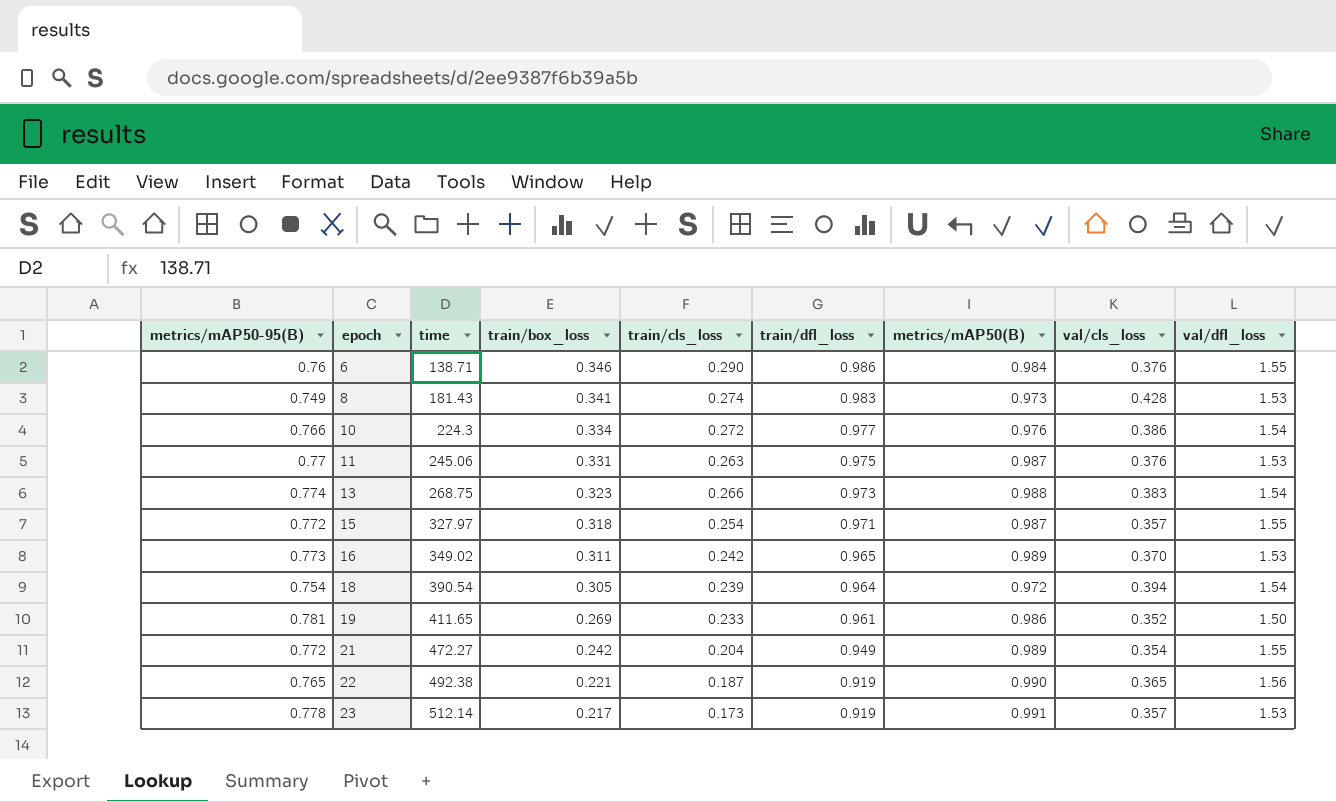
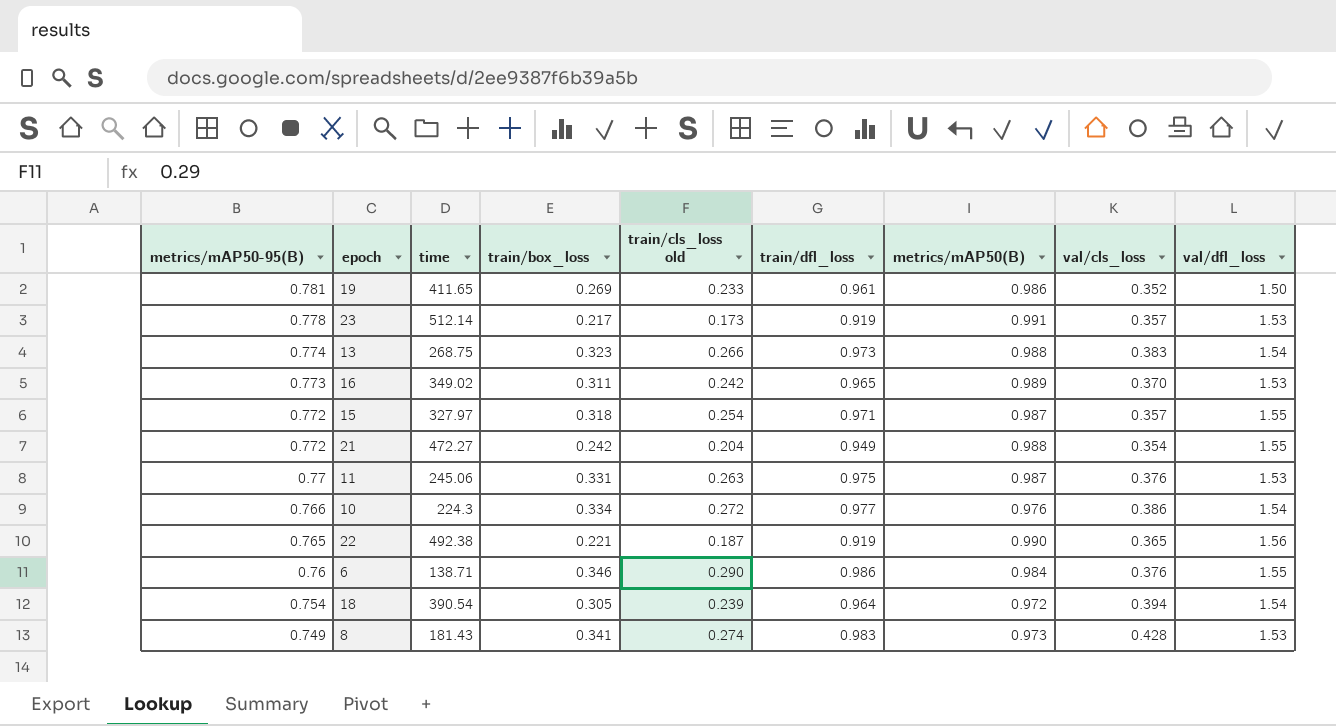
row order: epoch ascending -> metrics/mAP50-95(B) descending
column name: train/cls_loss -> train/cls_loss old
21 | metrics/mAP50(B): 0.989 -> 0.988

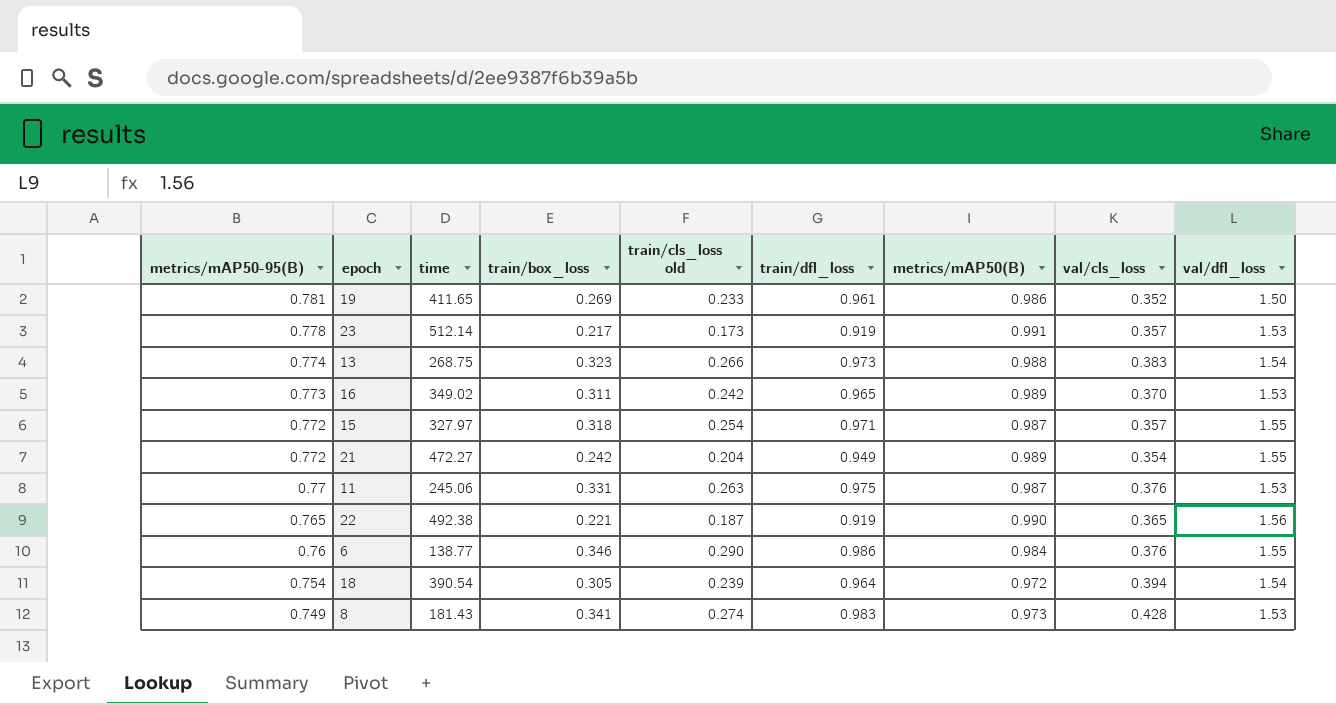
row 10: 0.766 | 224.3 | 0.334 | 0.272 | 0.977 | 0.976 | 0.386 | 1.54 -> none
21 | metrics/mAP50(B): 0.988 -> 0.989
6 | time: 138.71 -> 138.77

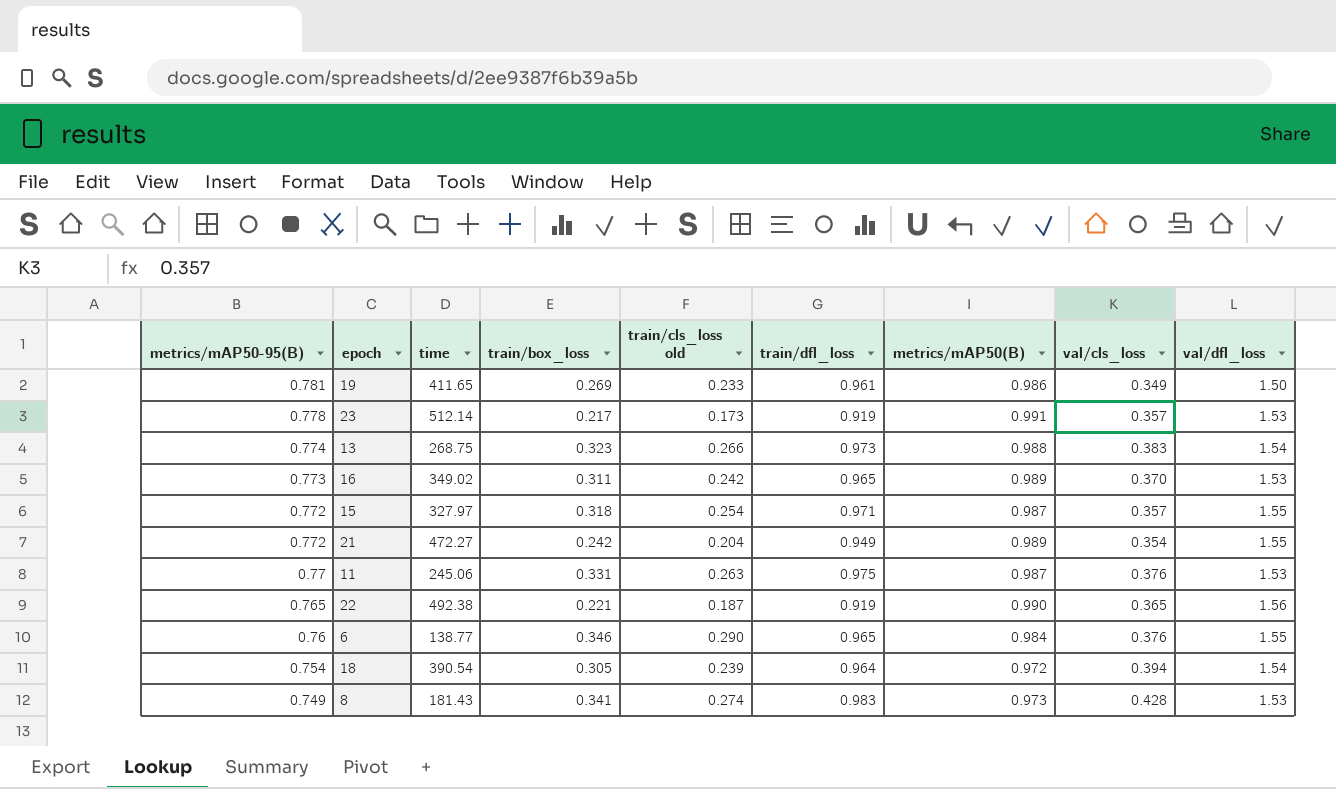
19 | val/cls_loss: 0.352 -> 0.349
6 | train/dfl_loss: 0.986 -> 0.965

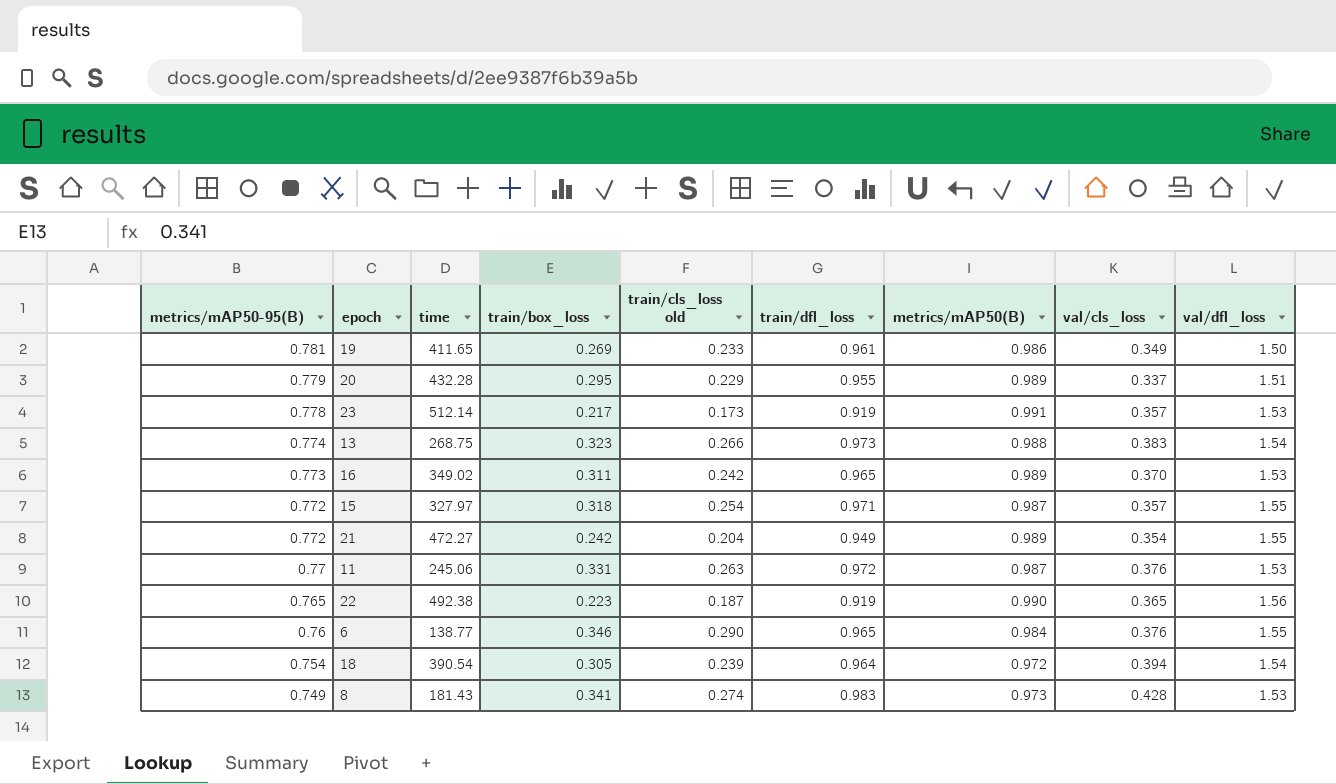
row 20: none -> 0.779 | 432.28 | 0.295 | 0.229 | 0.955 | 0.989 | 0.337 | 1.51
11 | train/dfl_loss: 0.975 -> 0.972
22 | train/box_loss: 0.221 -> 0.223

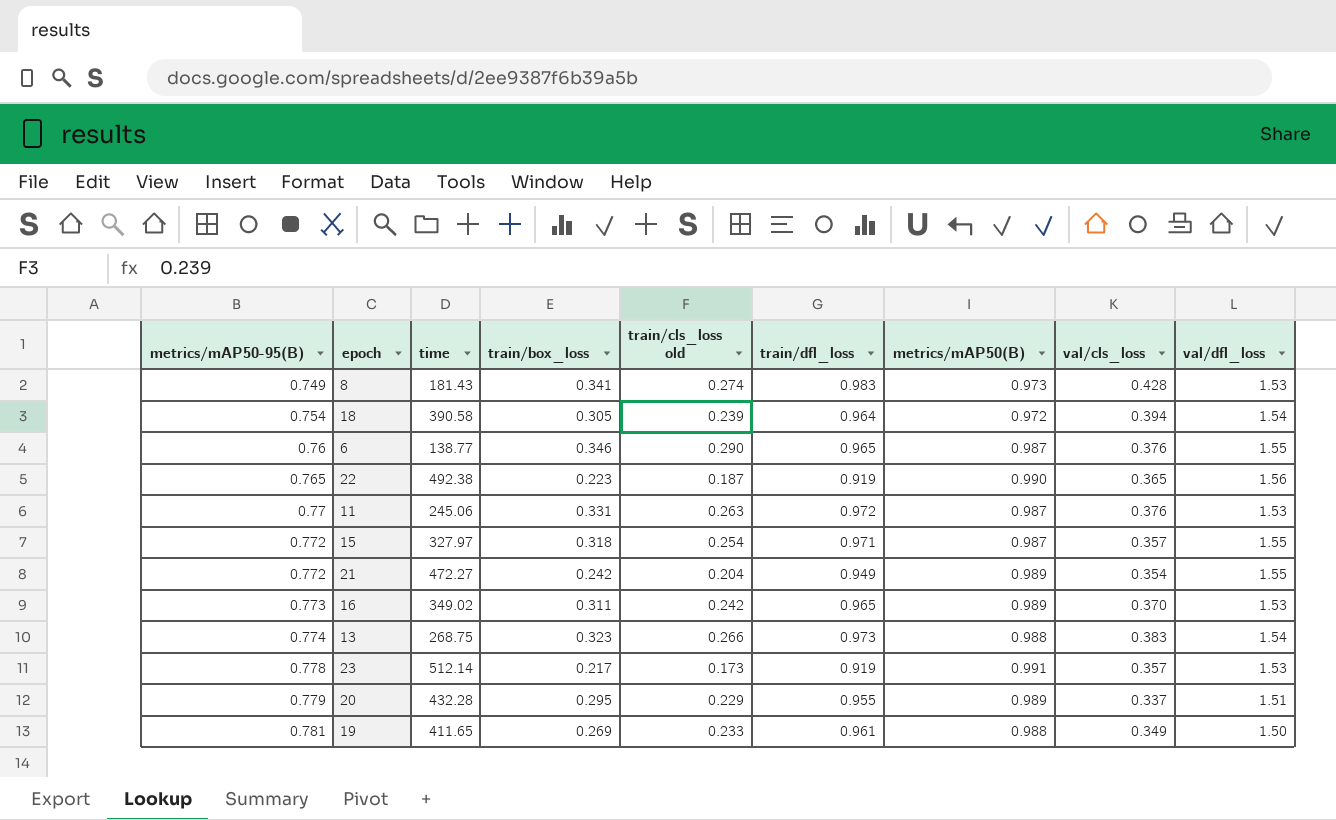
row order: metrics/mAP50-95(B) descending -> metrics/mAP50-95(B) ascending
18 | time: 390.54 -> 390.58
6 | metrics/mAP50(B): 0.984 -> 0.987
19 | metrics/mAP50(B): 0.986 -> 0.988

